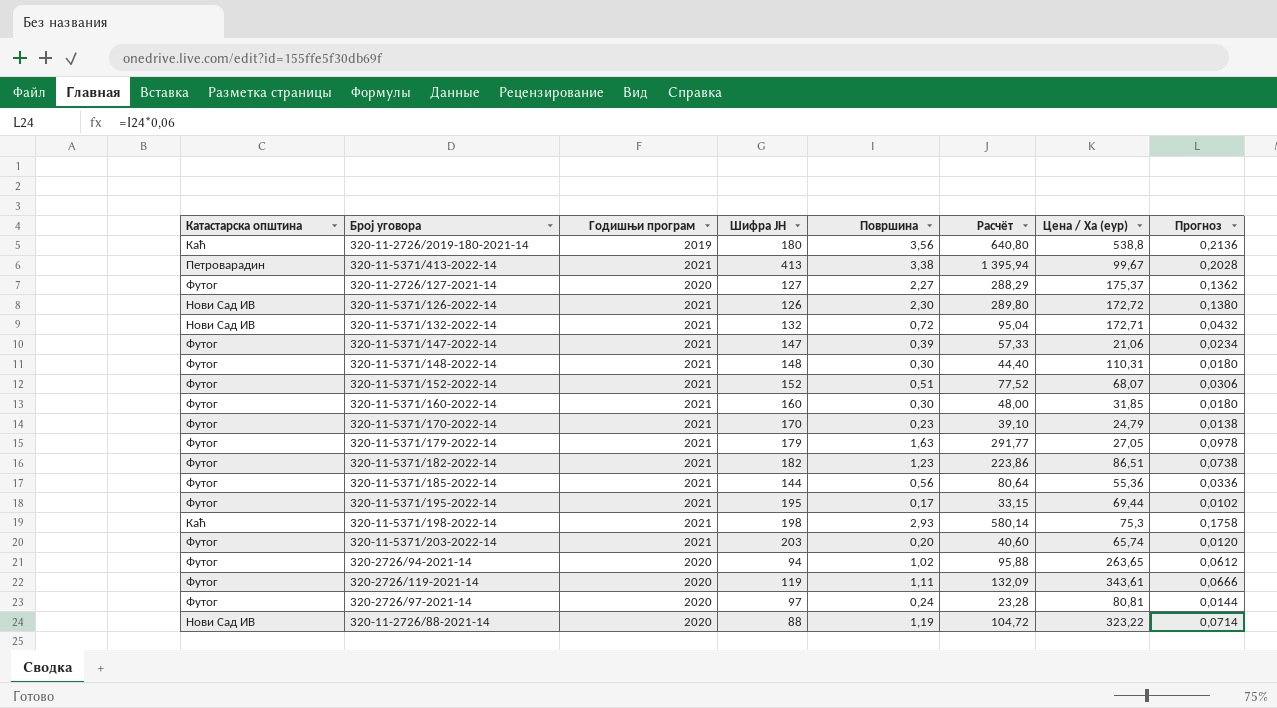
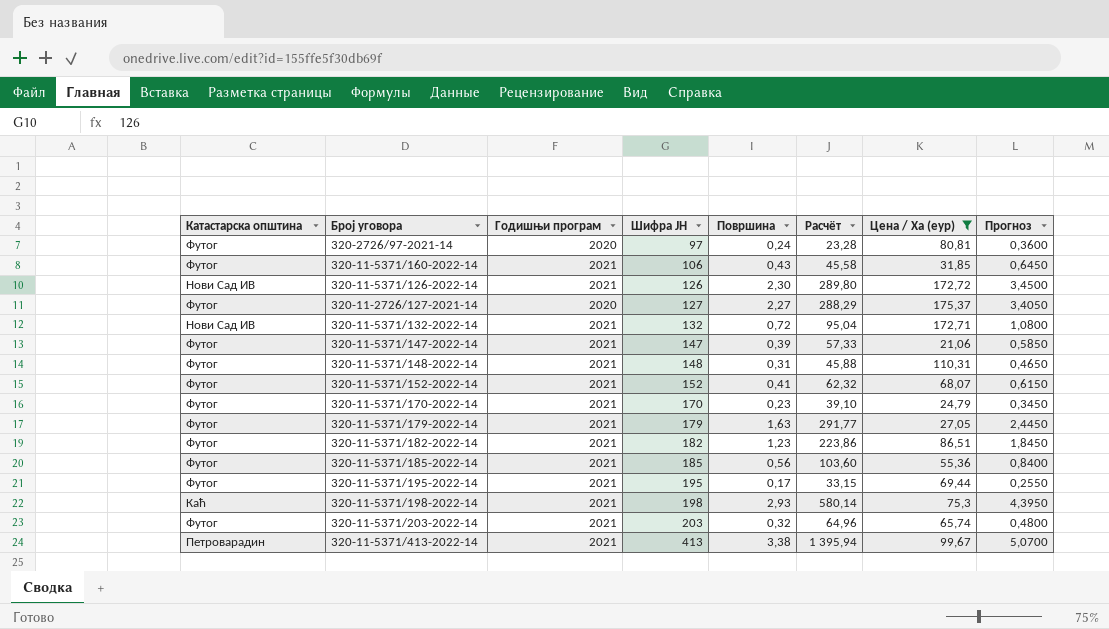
filter: none -> Цена / Ха (еур) <= 175,37
row order: none -> Шифра ЈН ascending
column Прогноз | formula: [Површина] * 0,06 -> [Површина] * 1,5
320-11-5371/160-2022-14 | Шифра ЈН: 160 -> 106
320-11-5371/160-2022-14 | Површина: 0,30 -> 0,43
320-11-5371/160-2022-14 | Расчёт: 48,00 -> 45,58
320-11-5371/148-2022-14 | Површина: 0,30 -> 0,31
320-11-5371/148-2022-14 | Расчёт: 44,40 -> 45,88
320-11-5371/152-2022-14 | Површина: 0,51 -> 0,41
320-11-5371/152-2022-14 | Расчёт: 77,52 -> 62,32
320-11-5371/185-2022-14 | Шифра ЈН: 144 -> 185
320-11-5371/185-2022-14 | Расчёт: 80,64 -> 103,60
320-11-5371/203-2022-14 | Површина: 0,20 -> 0,32
320-11-5371/203-2022-14 | Расчёт: 40,60 -> 64,96

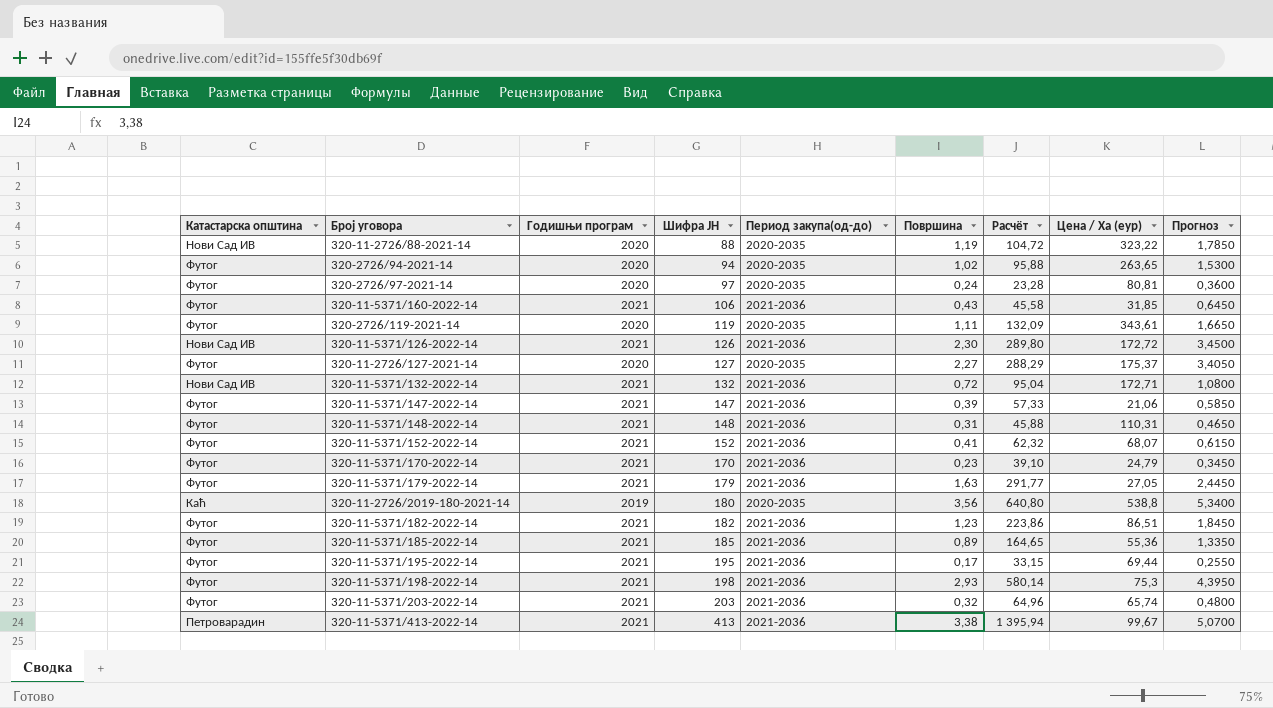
filter: Цена / Ха (еур) <= 175,37 -> none
column Период закупа(од-до) | position: none -> 5
320-11-5371/185-2022-14 | Површина: 0,56 -> 0,89
320-11-5371/185-2022-14 | Расчёт: 103,60 -> 164,65
320-11-5371/185-2022-14 | Прогноз: 0,8400 -> 1,3350
320-11-5371/198-2022-14 | Катастарска општина: Каћ -> Футог

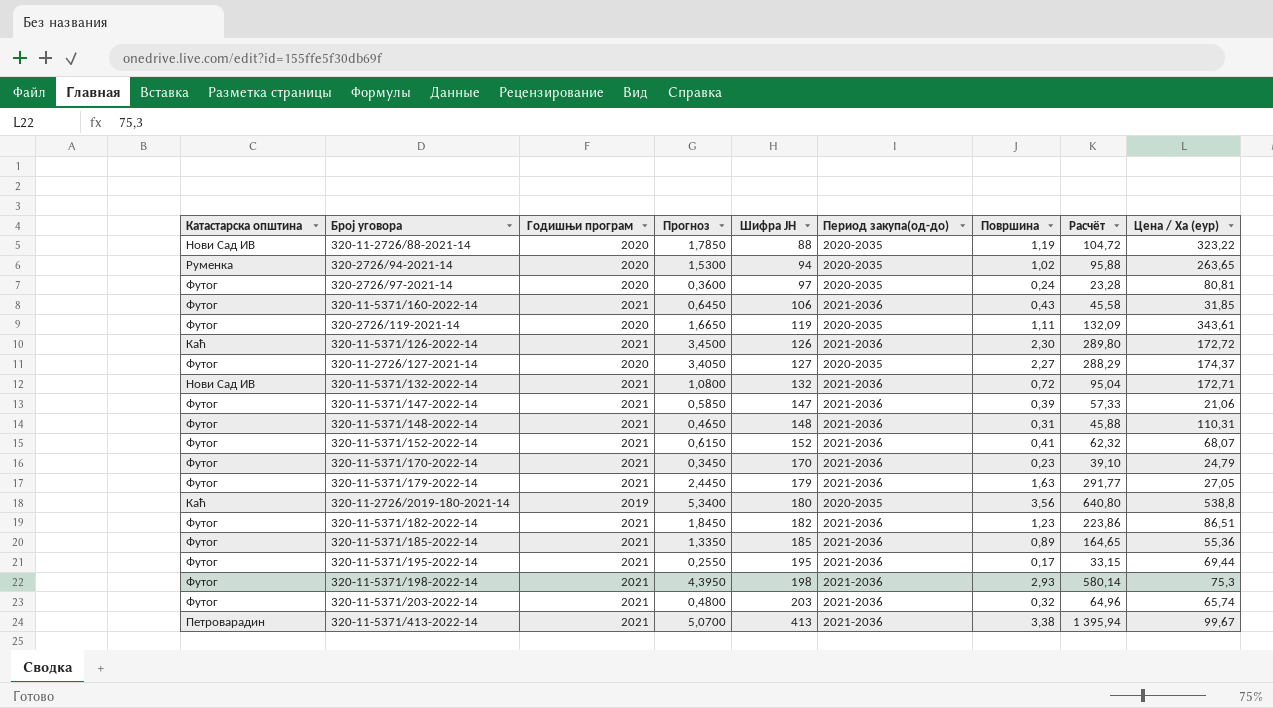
column Прогноз | position: 9 -> 4
320-2726/94-2021-14 | Катастарска општина: Футог -> Руменка
320-11-5371/126-2022-14 | Катастарска општина: Нови Сад ИВ -> Каћ
320-11-2726/127-2021-14 | Цена / Ха (еур): 175,37 -> 174,37

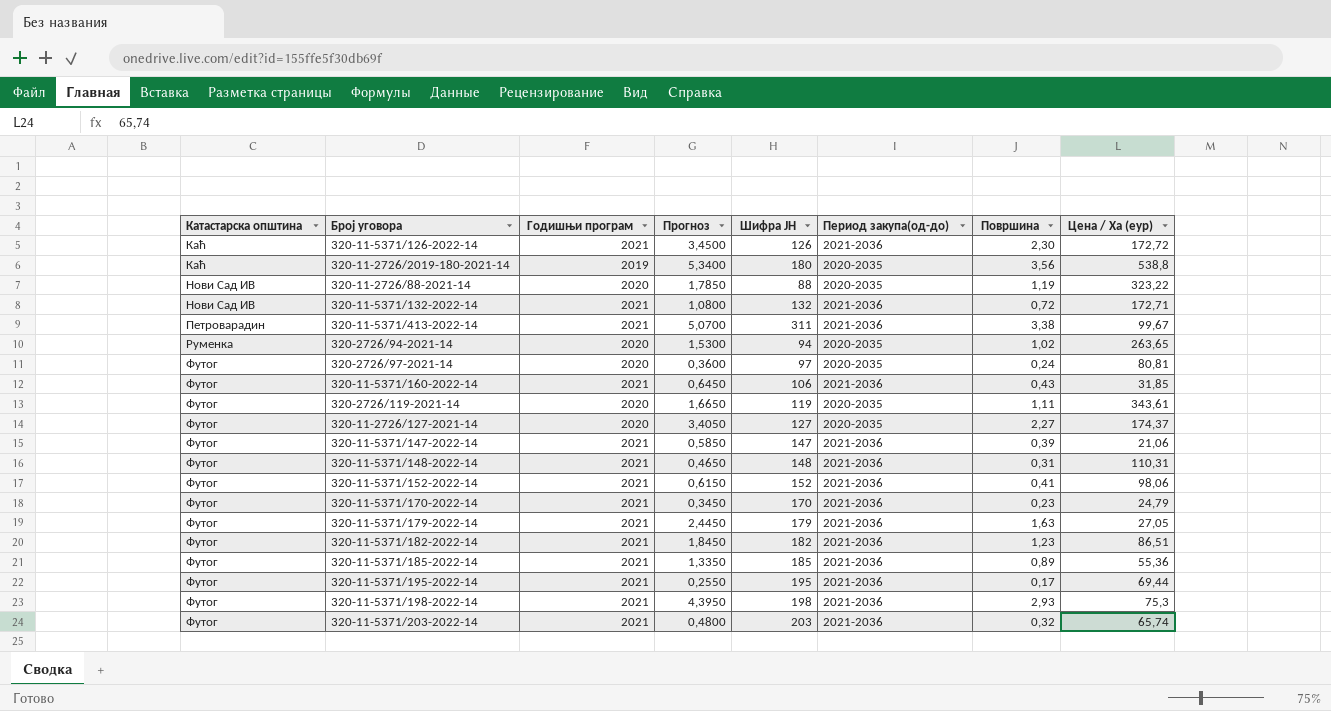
row order: Шифра ЈН ascending -> Катастарска општина ascending
column Расчёт | formula: [Шифра ЈН] * [Површина] -> none
320-11-5371/413-2022-14 | Шифра ЈН: 413 -> 311
320-11-5371/152-2022-14 | Цена / Ха (еур): 68,07 -> 98,06

